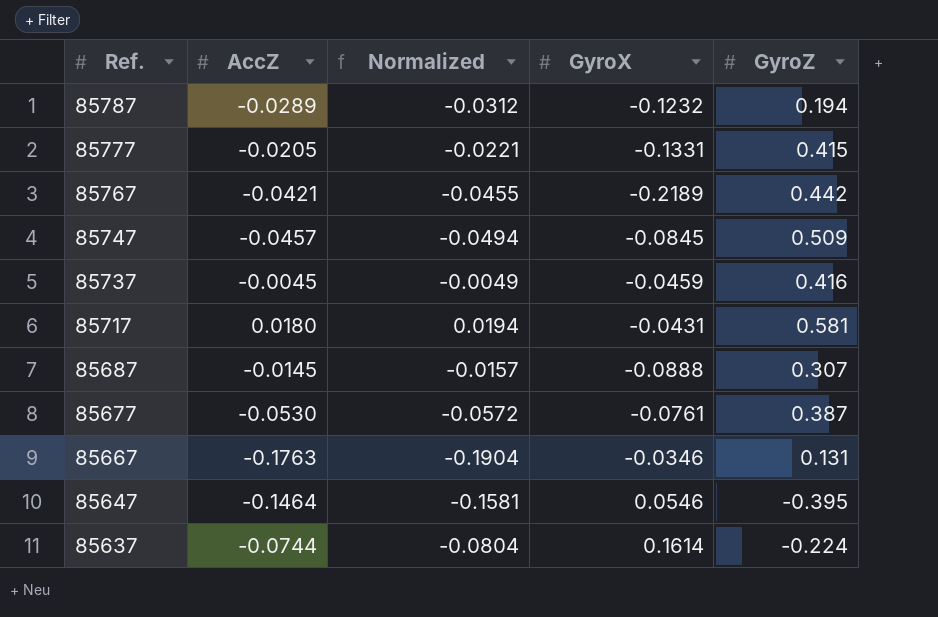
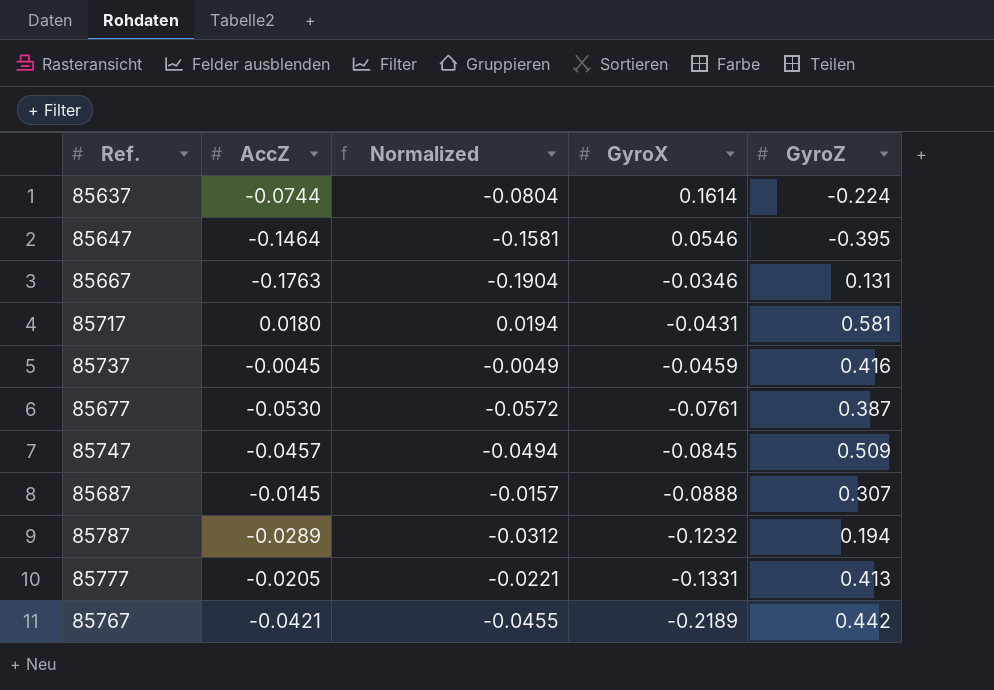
row order: Ref. descending -> GyroX descending
85777 | GyroZ: 0.415 -> 0.413

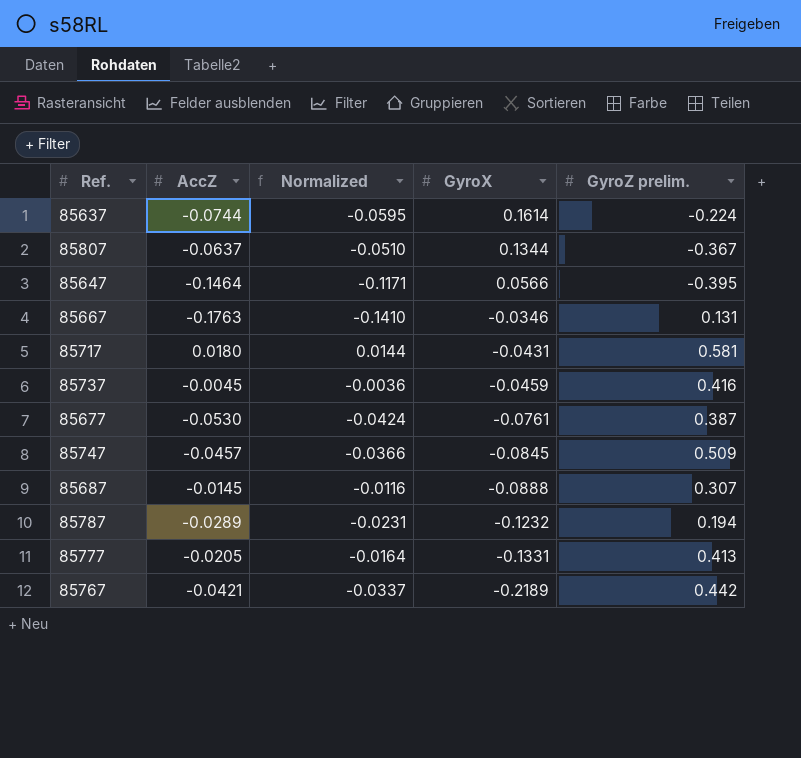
column Normalized | formula: [AccZ] * 1.08 -> [AccZ] * 0.8
column name: GyroZ -> GyroZ prelim.
row 85807: none -> -0.0637 | -0.0510 | 0.1344 | -0.367
85647 | GyroX: 0.0546 -> 0.0566

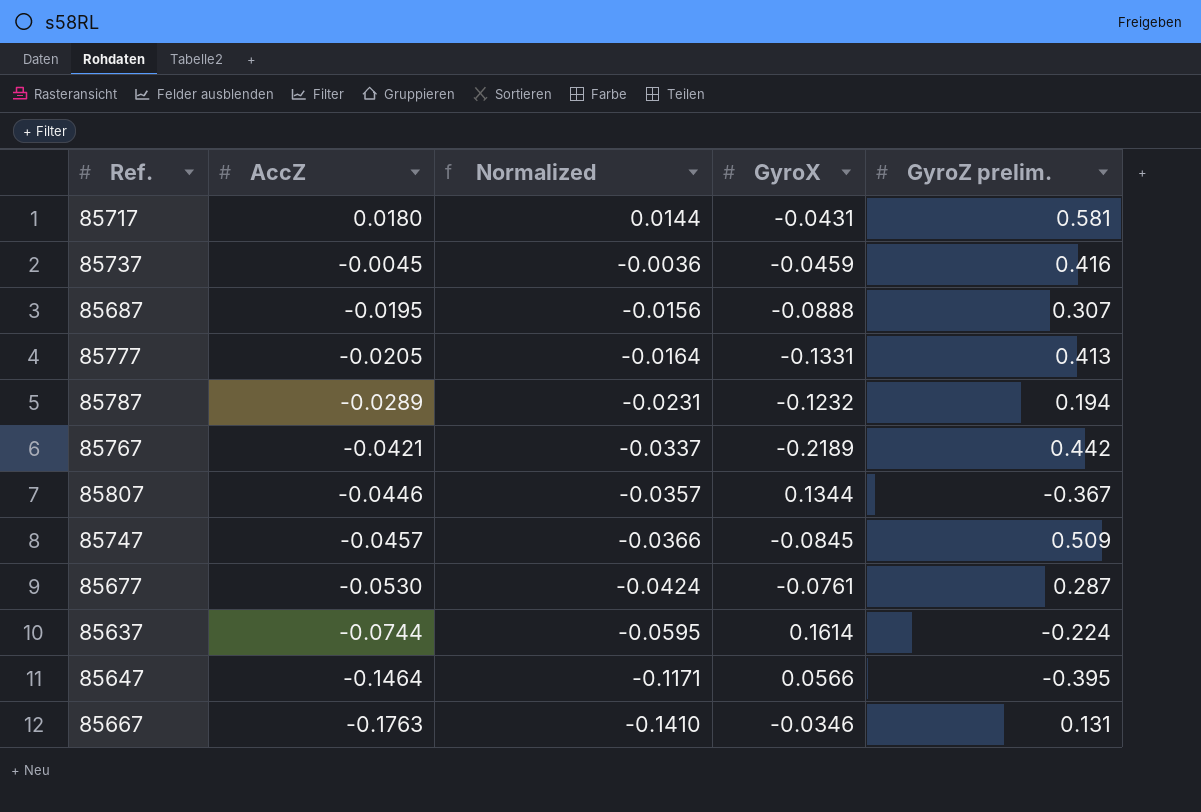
row order: GyroX descending -> AccZ descending
85687 | AccZ: -0.0145 -> -0.0195
85687 | Normalized: -0.0116 -> -0.0156
85807 | AccZ: -0.0637 -> -0.0446
85807 | Normalized: -0.0510 -> -0.0357
85677 | GyroZ prelim.: 0.387 -> 0.287

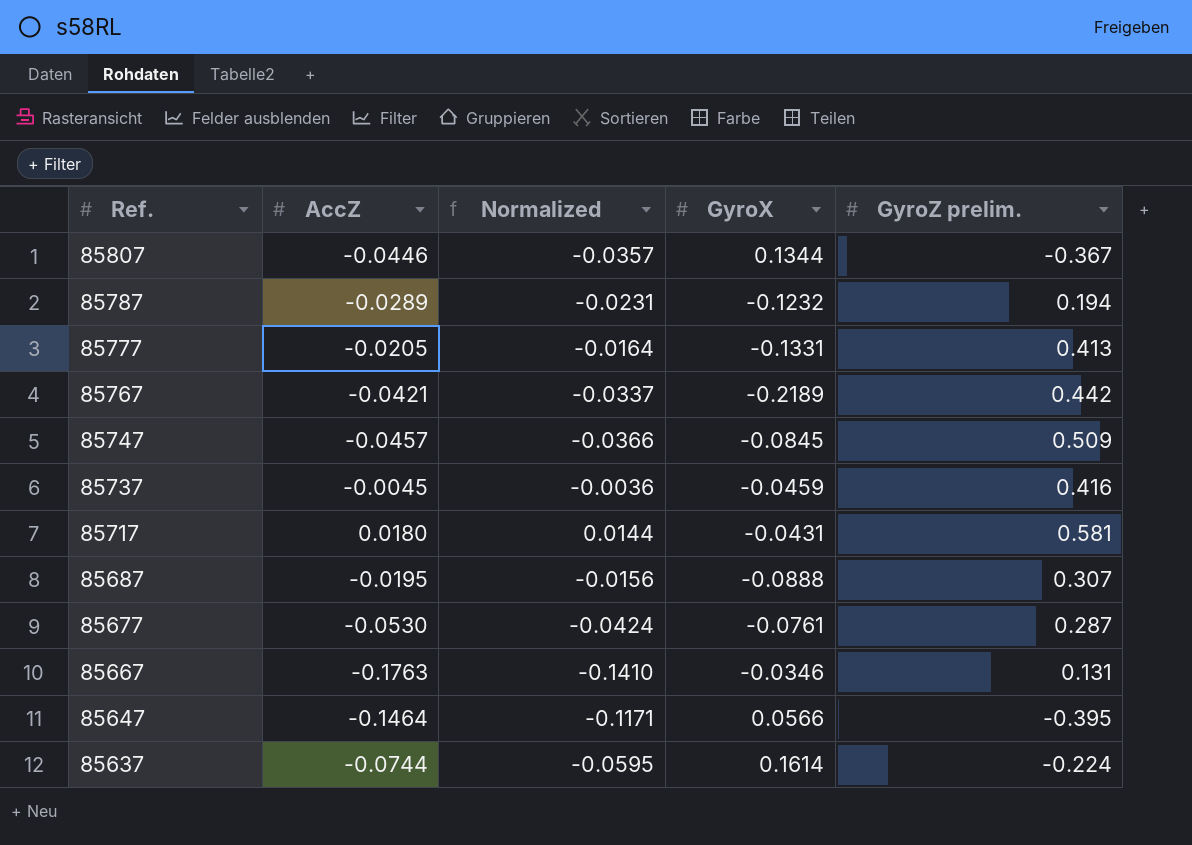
row order: AccZ descending -> Ref. descending

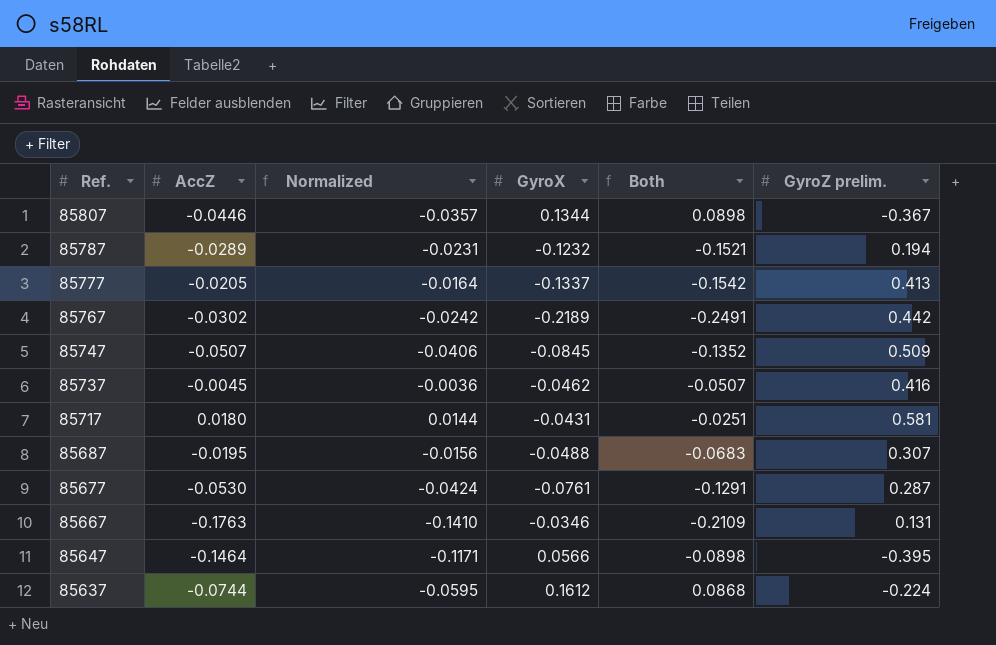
column Both | formula: none -> [AccZ] + [GyroX]
85777 | GyroX: -0.1331 -> -0.1337
85767 | AccZ: -0.0421 -> -0.0302
85767 | Normalized: -0.0337 -> -0.0242
85747 | AccZ: -0.0457 -> -0.0507
85747 | Normalized: -0.0366 -> -0.0406
85737 | GyroX: -0.0459 -> -0.0462
85687 | GyroX: -0.0888 -> -0.0488
85637 | GyroX: 0.1614 -> 0.1612

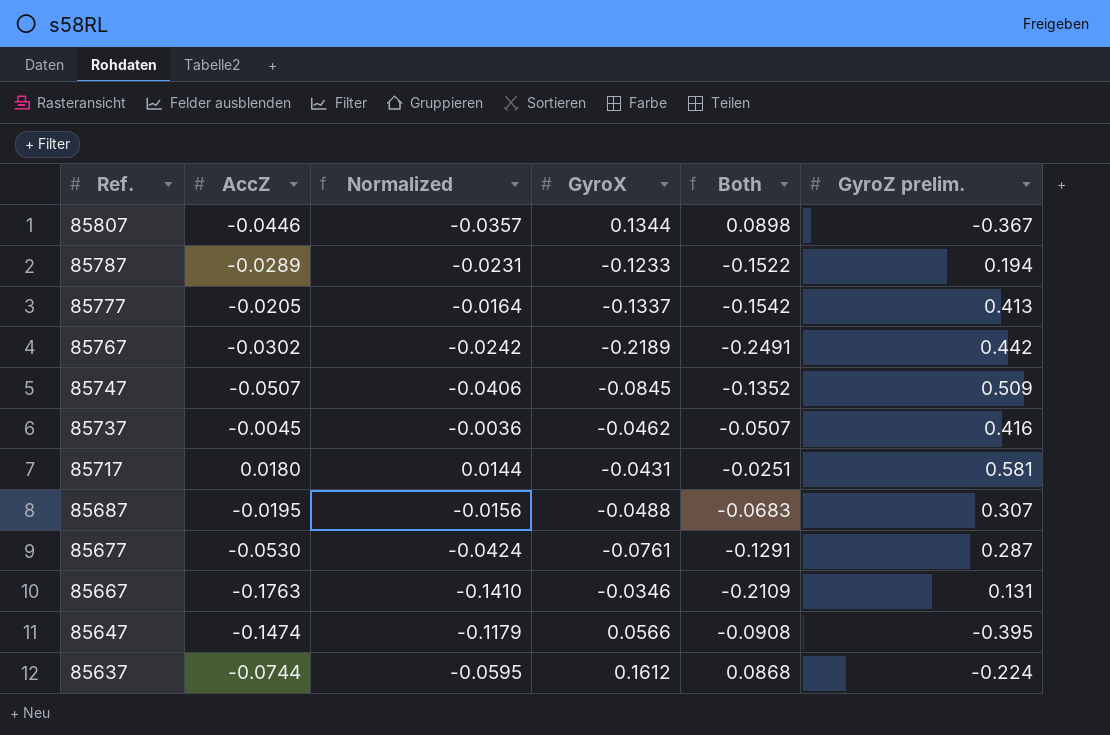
85787 | GyroX: -0.1232 -> -0.1233
85787 | Both: -0.1521 -> -0.1522
85647 | AccZ: -0.1464 -> -0.1474
85647 | Normalized: -0.1171 -> -0.1179
85647 | Both: -0.0898 -> -0.0908

